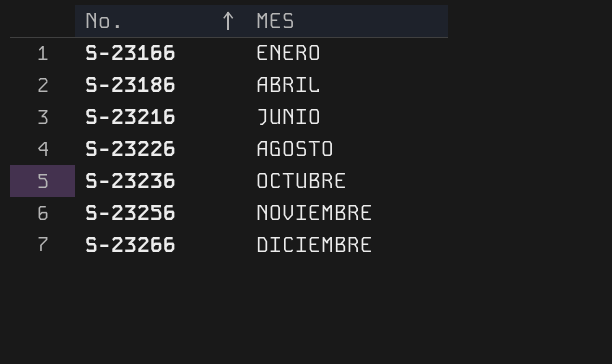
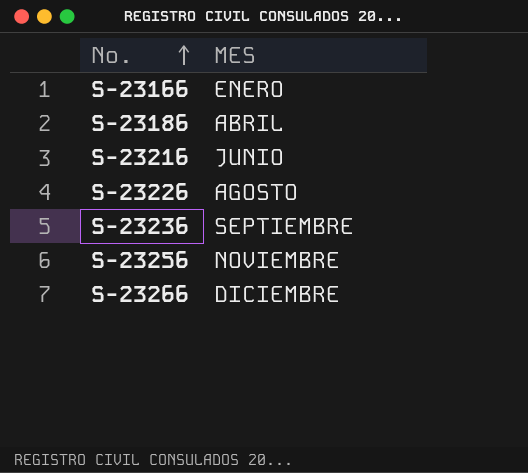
S-23236 | MES: OCTUBRE -> SEPTIEMBRE

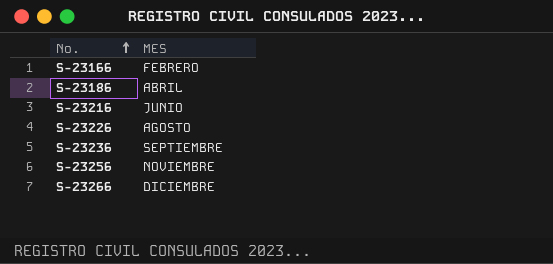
S-23166 | MES: ENERO -> FEBRERO

